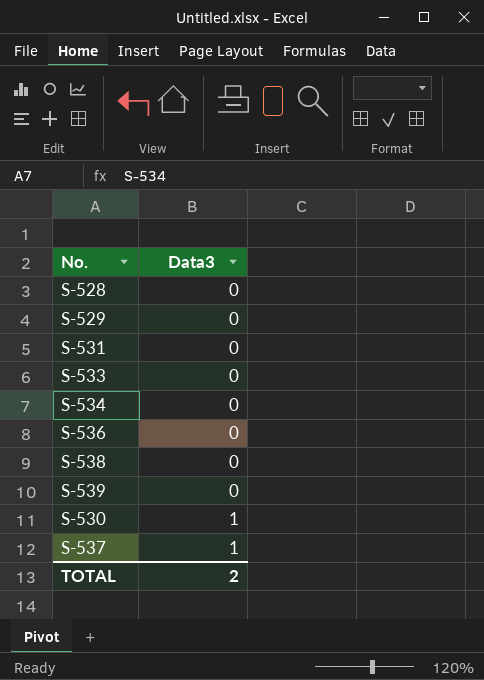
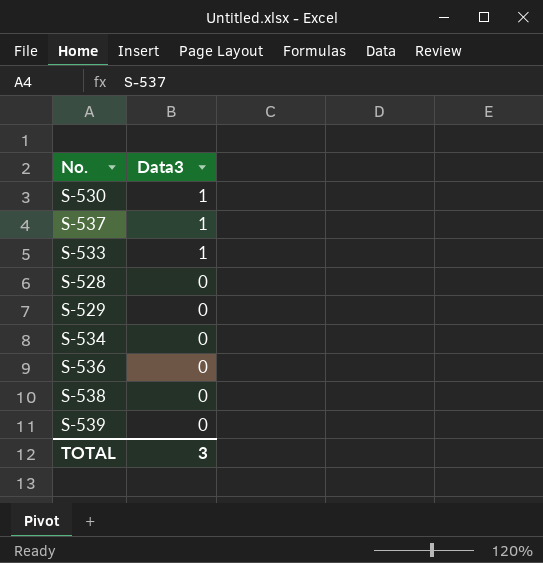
row order: Data3 ascending -> Data3 descending
row S-531: 0 -> none
S-533 | Data3: 0 -> 1
TOTAL | Data3: 2 -> 3

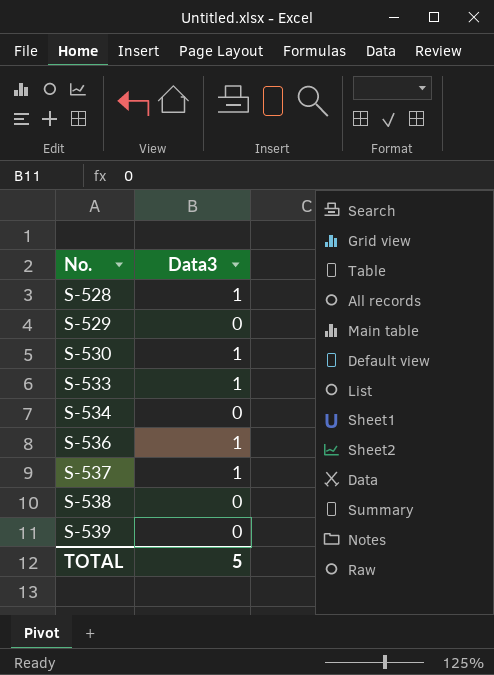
row order: Data3 descending -> No. ascending
S-528 | Data3: 0 -> 1
S-536 | Data3: 0 -> 1
TOTAL | Data3: 3 -> 5

